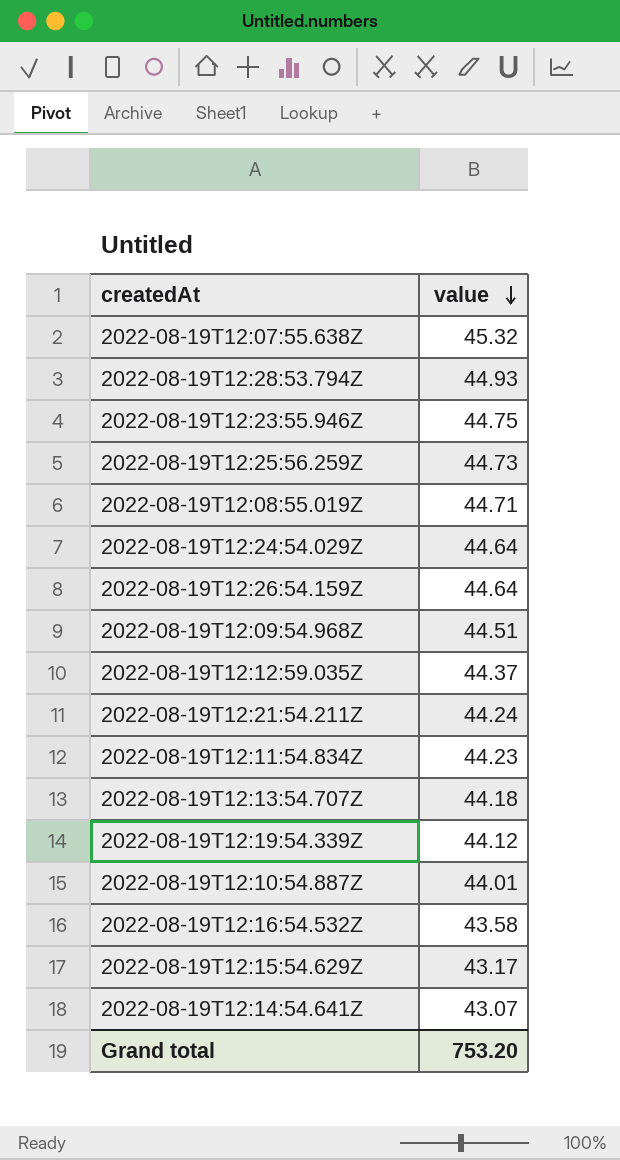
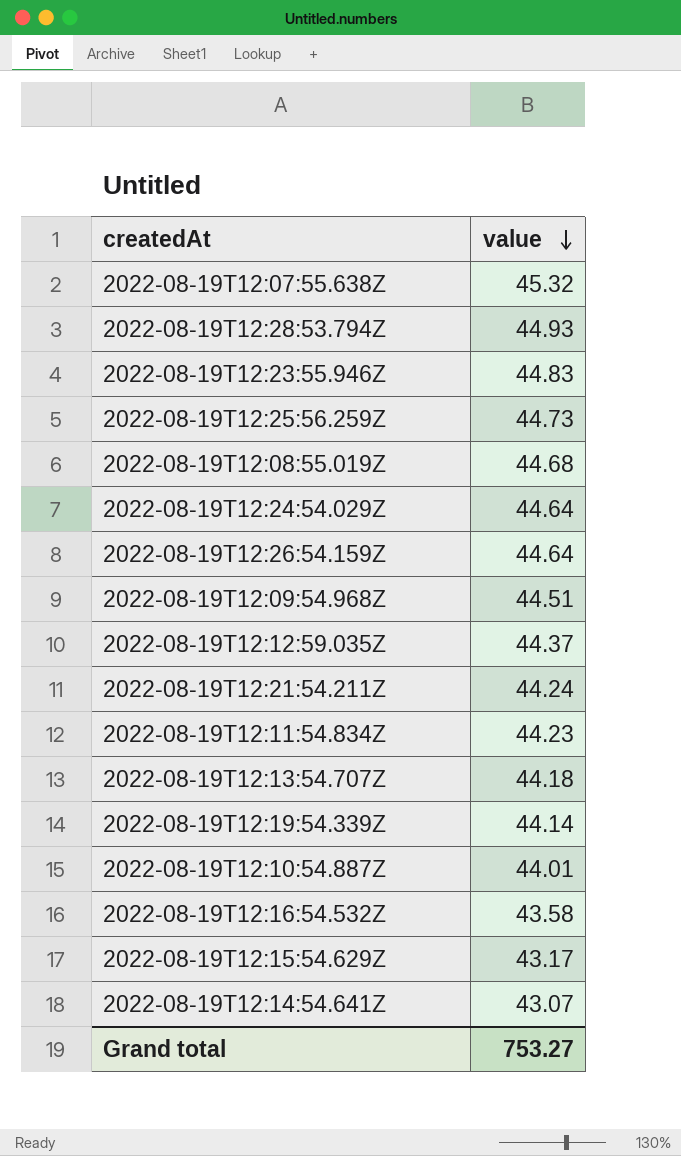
2022-08-19T12:23:55.946Z | value: 44.75 -> 44.83
2022-08-19T12:08:55.019Z | value: 44.71 -> 44.68
2022-08-19T12:19:54.339Z | value: 44.12 -> 44.14
Grand total | value: 753.20 -> 753.27

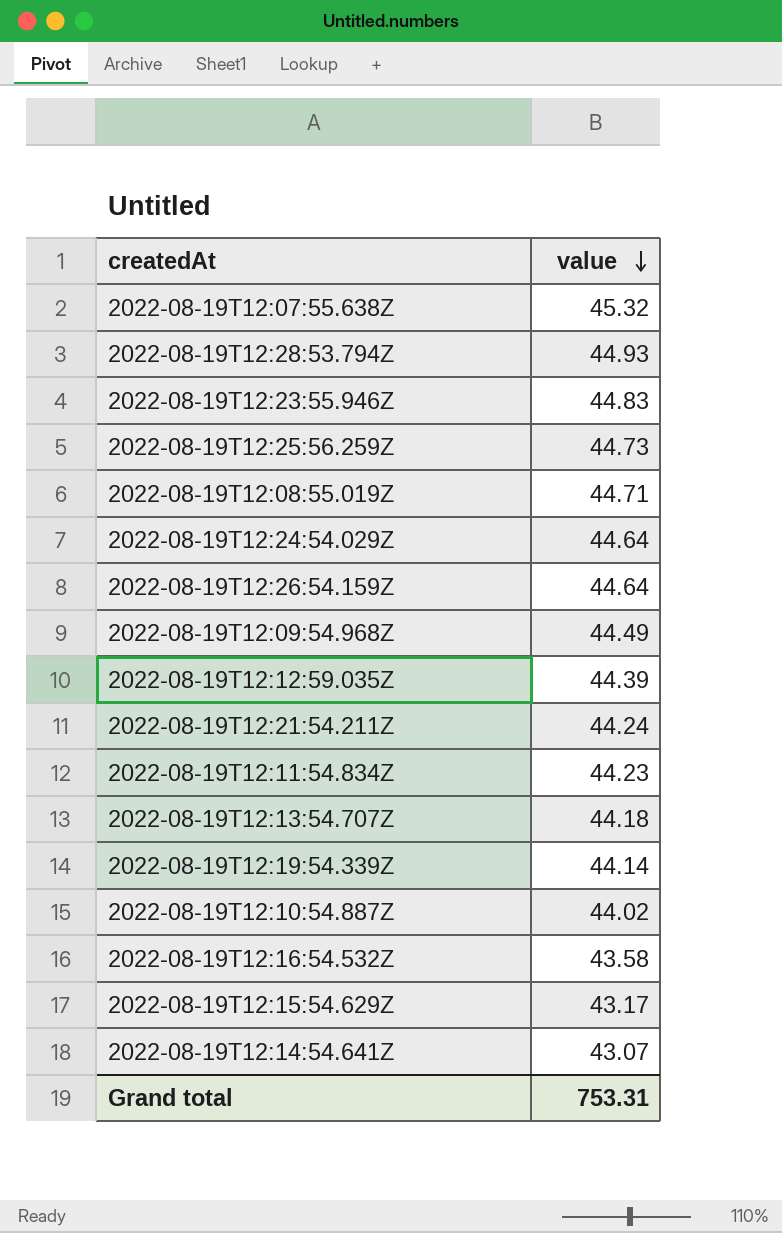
2022-08-19T12:08:55.019Z | value: 44.68 -> 44.71
2022-08-19T12:09:54.968Z | value: 44.51 -> 44.49
2022-08-19T12:12:59.035Z | value: 44.37 -> 44.39
2022-08-19T12:10:54.887Z | value: 44.01 -> 44.02
Grand total | value: 753.27 -> 753.31

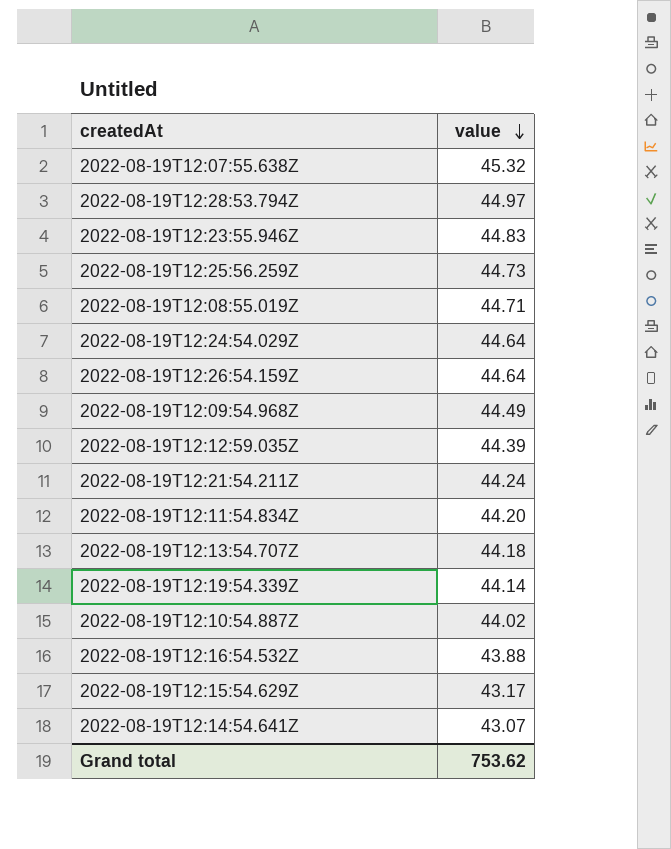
2022-08-19T12:28:53.794Z | value: 44.93 -> 44.97
2022-08-19T12:11:54.834Z | value: 44.23 -> 44.20
2022-08-19T12:16:54.532Z | value: 43.58 -> 43.88
Grand total | value: 753.31 -> 753.62

